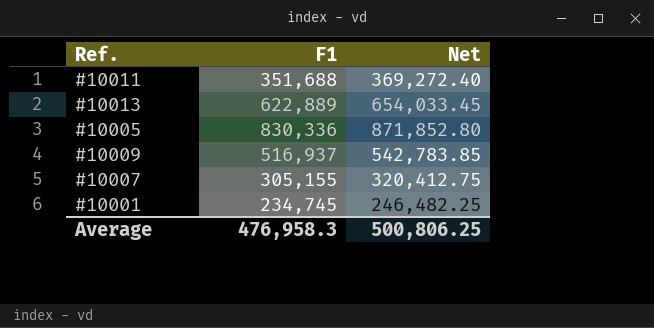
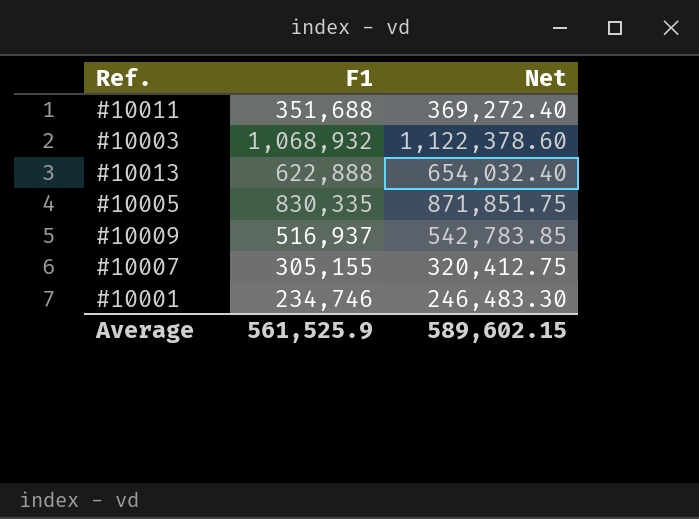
row #10003: none -> 1,068,932 | 1,122,378.60
#10013 | F1: 622,889 -> 622,888
#10013 | Net: 654,033.45 -> 654,032.40
#10005 | F1: 830,336 -> 830,335
#10005 | Net: 871,852.80 -> 871,851.75
#10001 | F1: 234,745 -> 234,746
#10001 | Net: 246,482.25 -> 246,483.30
Average | F1: 476,958.3 -> 561,525.9
Average | Net: 500,806.25 -> 589,602.15

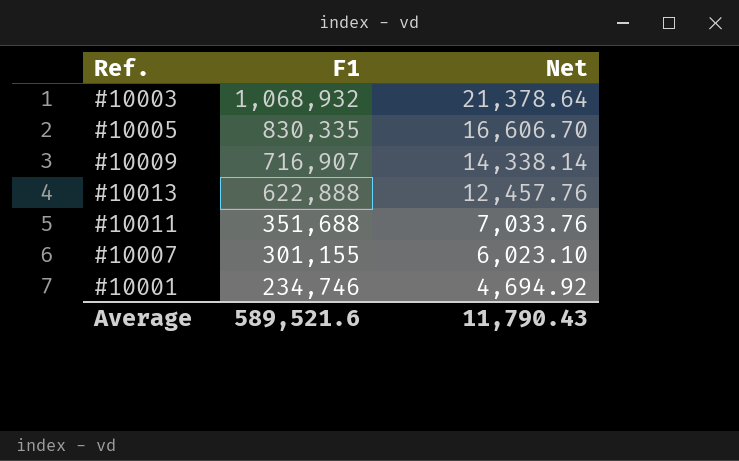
row order: none -> F1 descending
column Net | formula: [F1] * 1.05 -> [F1] * 0.02
#10009 | F1: 516,937 -> 716,907
#10007 | F1: 305,155 -> 301,155
Average | F1: 561,525.9 -> 589,521.6
Average | Net: 589,602.15 -> 11,790.43

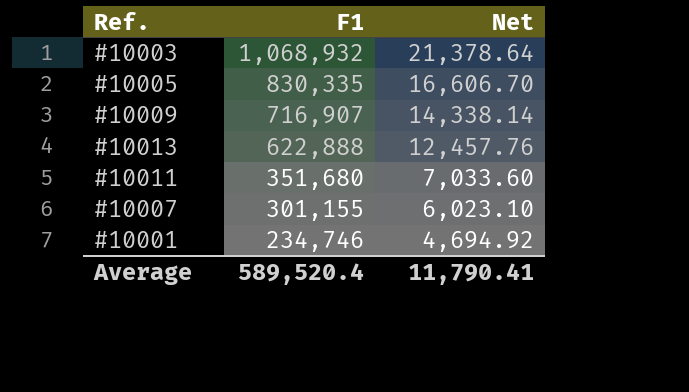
#10011 | F1: 351,688 -> 351,680
#10011 | Net: 7,033.76 -> 7,033.60
Average | F1: 589,521.6 -> 589,520.4
Average | Net: 11,790.43 -> 11,790.41

